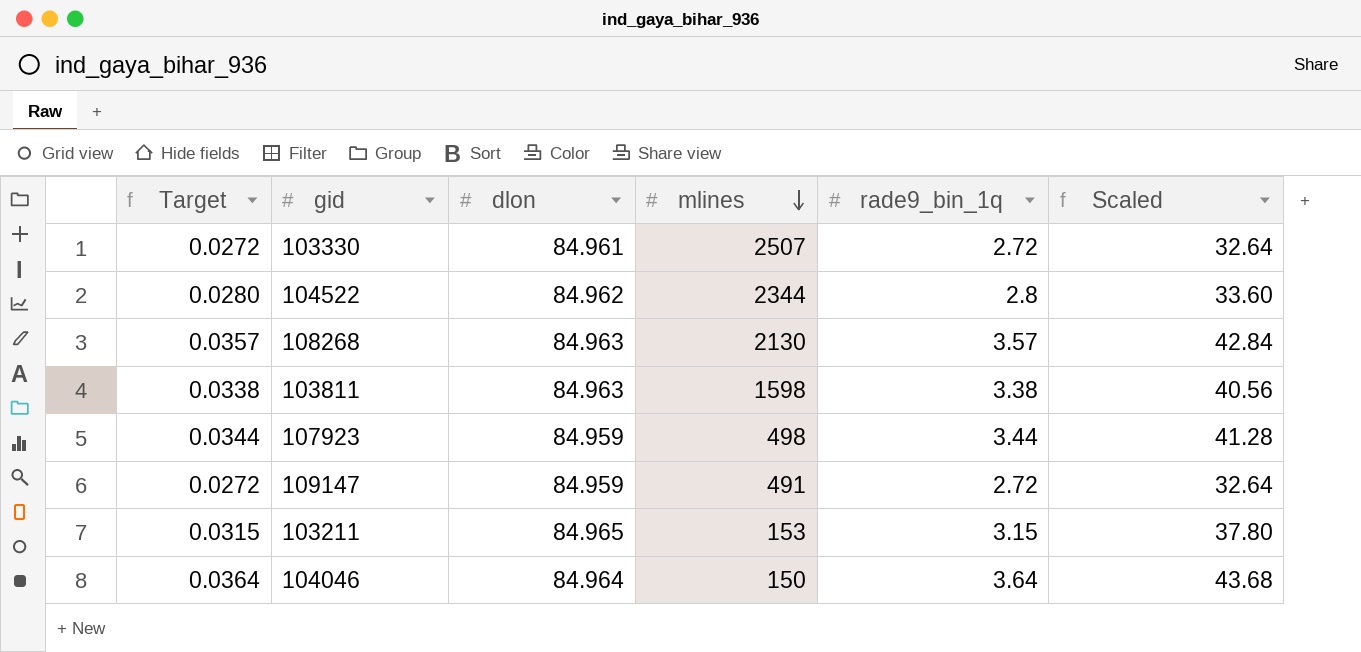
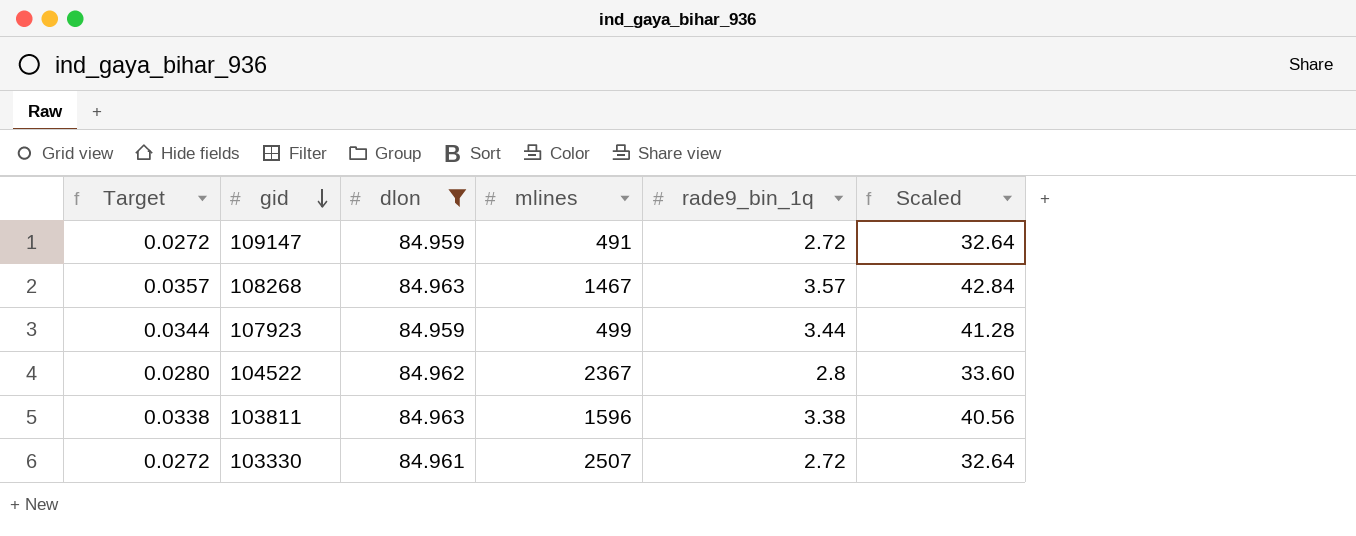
filter: none -> dlon <= 84.963
row order: mlines descending -> gid descending
108268 | mlines: 2130 -> 1467
107923 | mlines: 498 -> 499
104522 | mlines: 2344 -> 2367
103811 | mlines: 1598 -> 1596

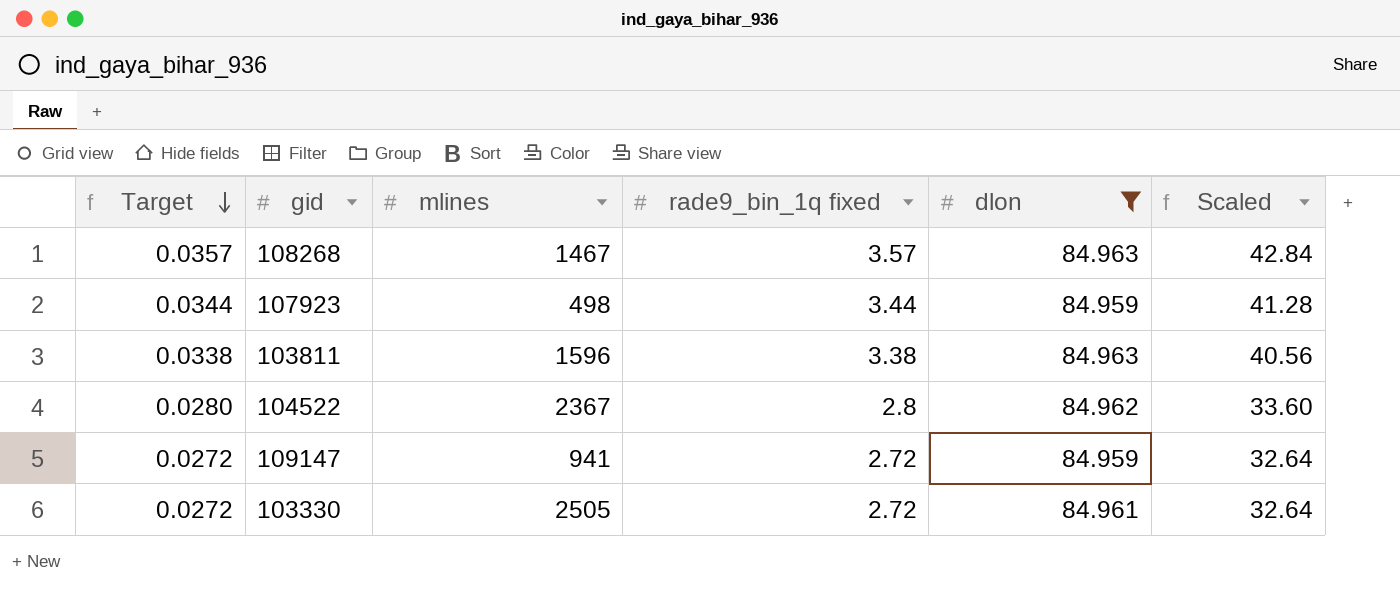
row order: gid descending -> Target descending
column name: rade9_bin_1q -> rade9_bin_1q fixed
column dlon | position: 3 -> 5
107923 | mlines: 499 -> 498
109147 | mlines: 491 -> 941
103330 | mlines: 2507 -> 2505

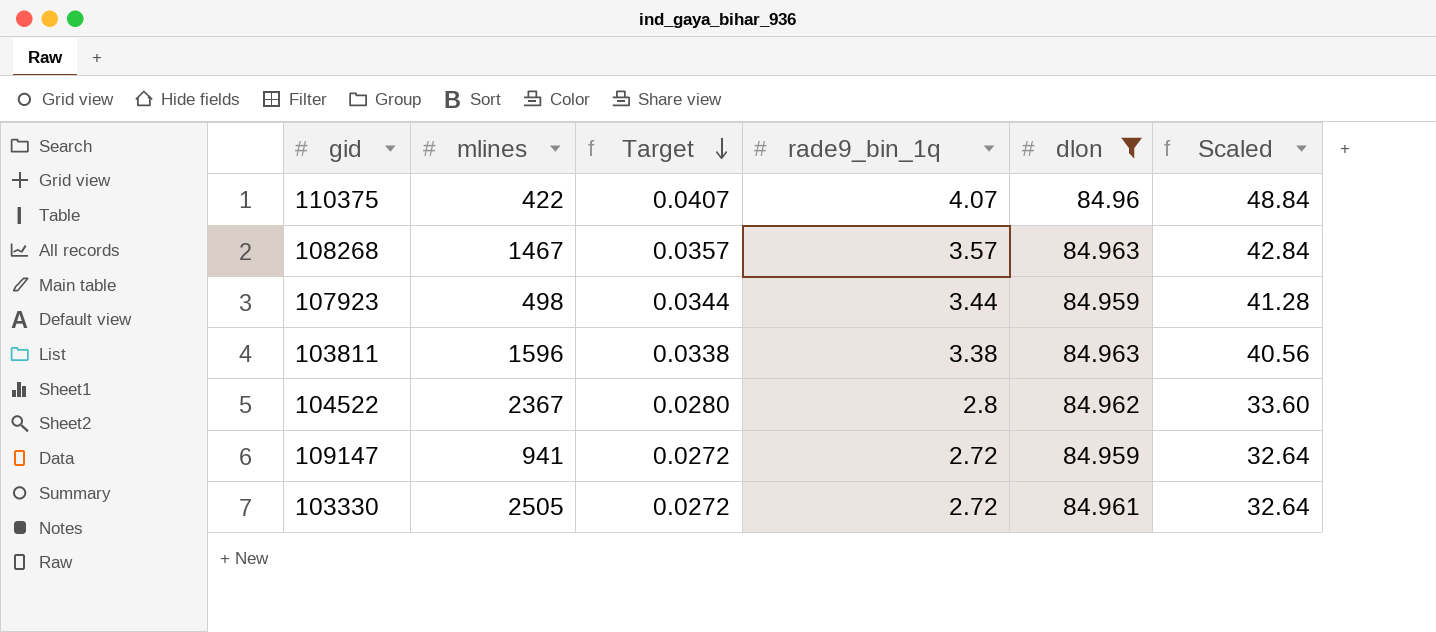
column Target | position: 1 -> 3
column name: rade9_bin_1q fixed -> rade9_bin_1q
row 110375: none -> 422 | 0.0407 | 4.07 | 84.96 | 48.84

